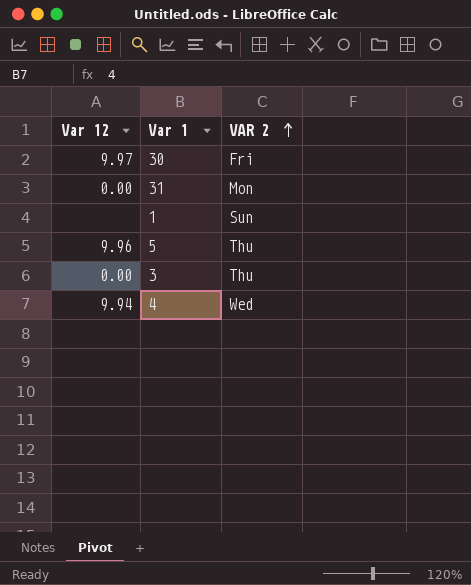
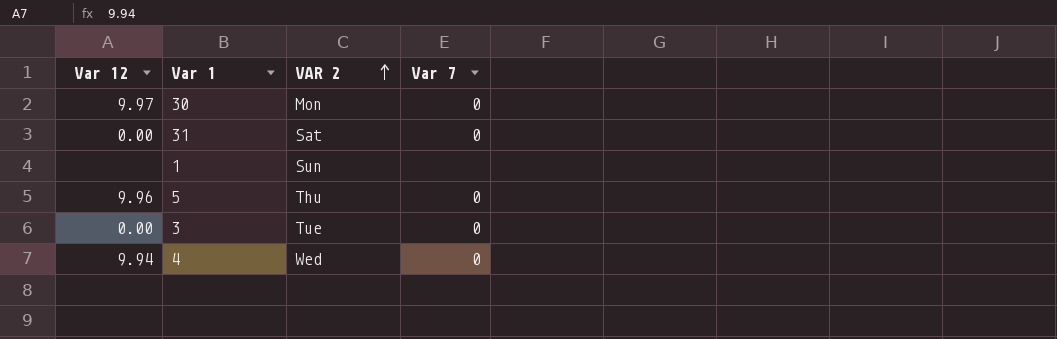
column Var 7 | position: none -> 4
30 | VAR 2: Fri -> Mon
31 | VAR 2: Mon -> Sat
3 | VAR 2: Thu -> Tue

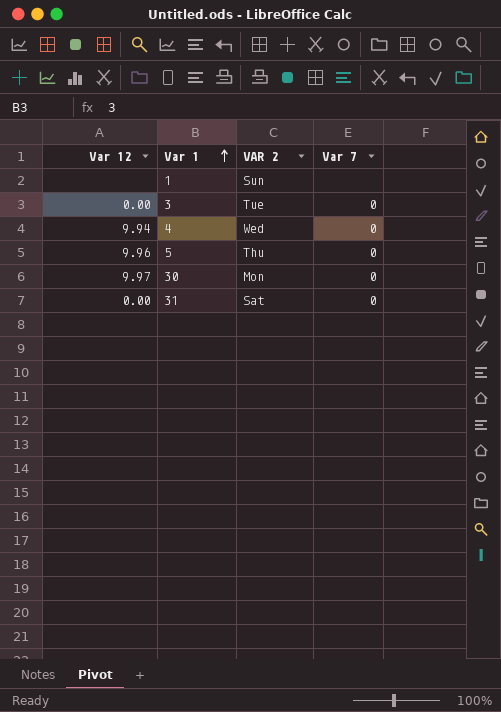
row order: VAR 2 ascending -> Var 1 ascending

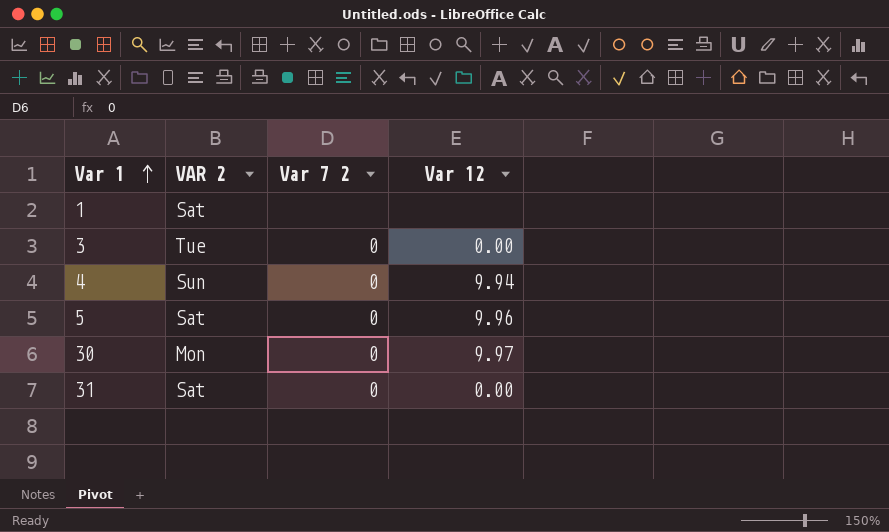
column name: Var 7 -> Var 7 2
column Var 12 | position: 1 -> 4
1 | VAR 2: Sun -> Sat
4 | VAR 2: Wed -> Sun
5 | VAR 2: Thu -> Sat

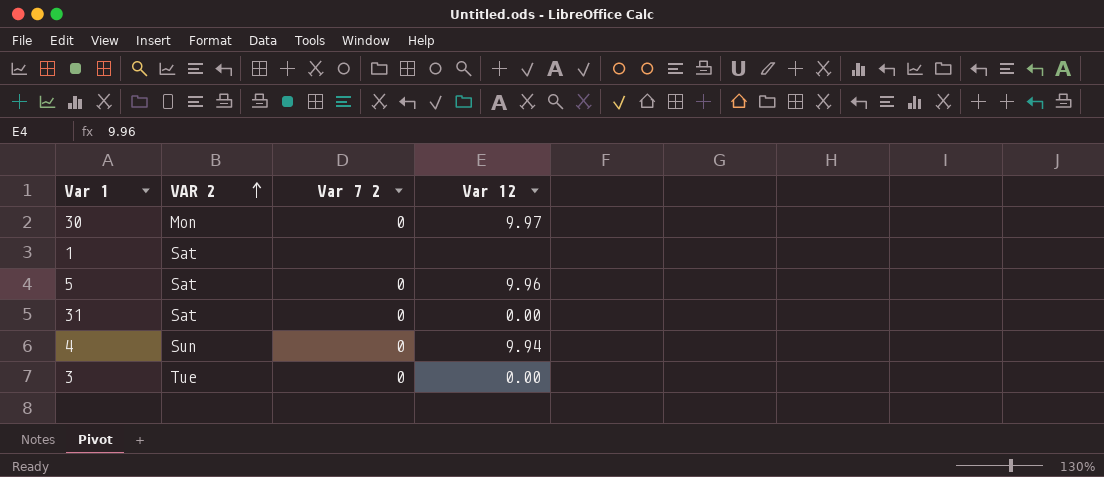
row order: Var 1 ascending -> VAR 2 ascending

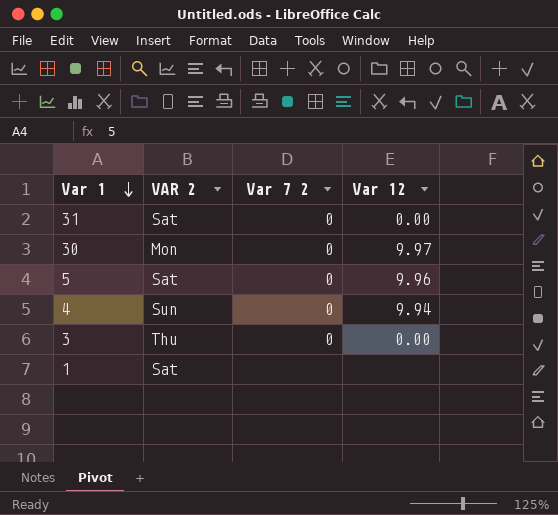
row order: VAR 2 ascending -> Var 1 descending
3 | VAR 2: Tue -> Thu

